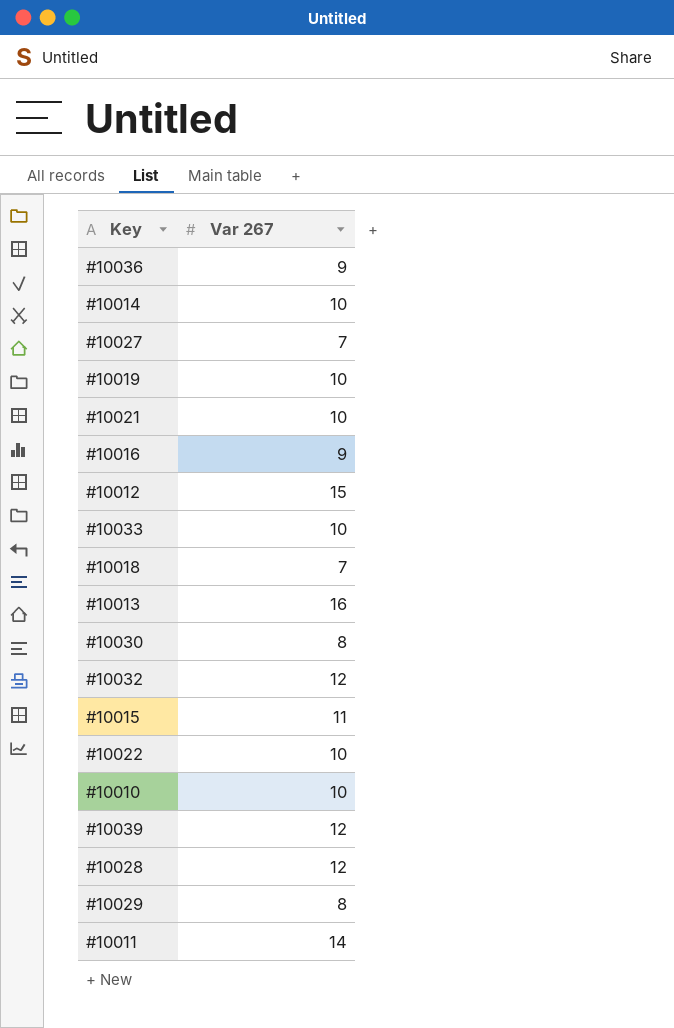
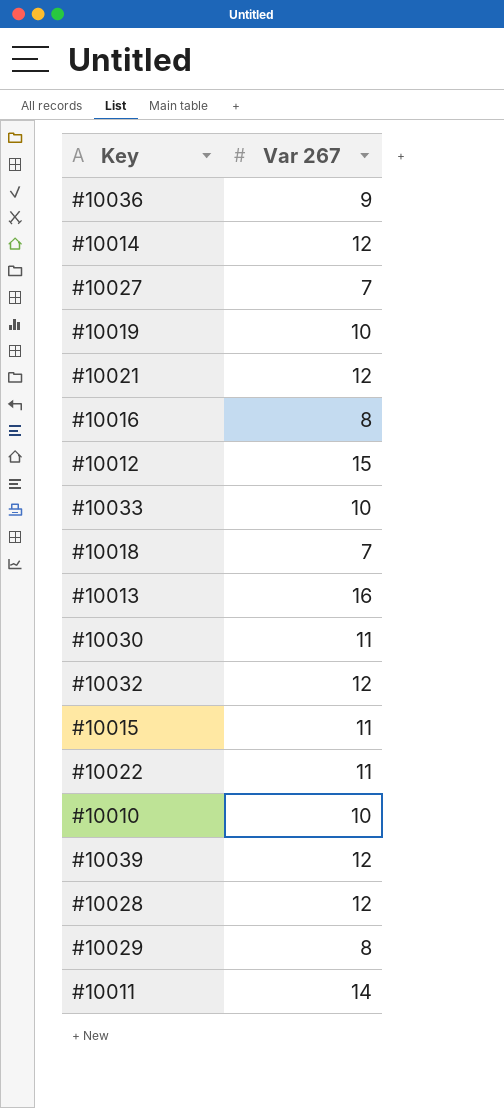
#10014 | Var 267: 10 -> 12
#10021 | Var 267: 10 -> 12
#10016 | Var 267: 9 -> 8
#10030 | Var 267: 8 -> 11
#10022 | Var 267: 10 -> 11

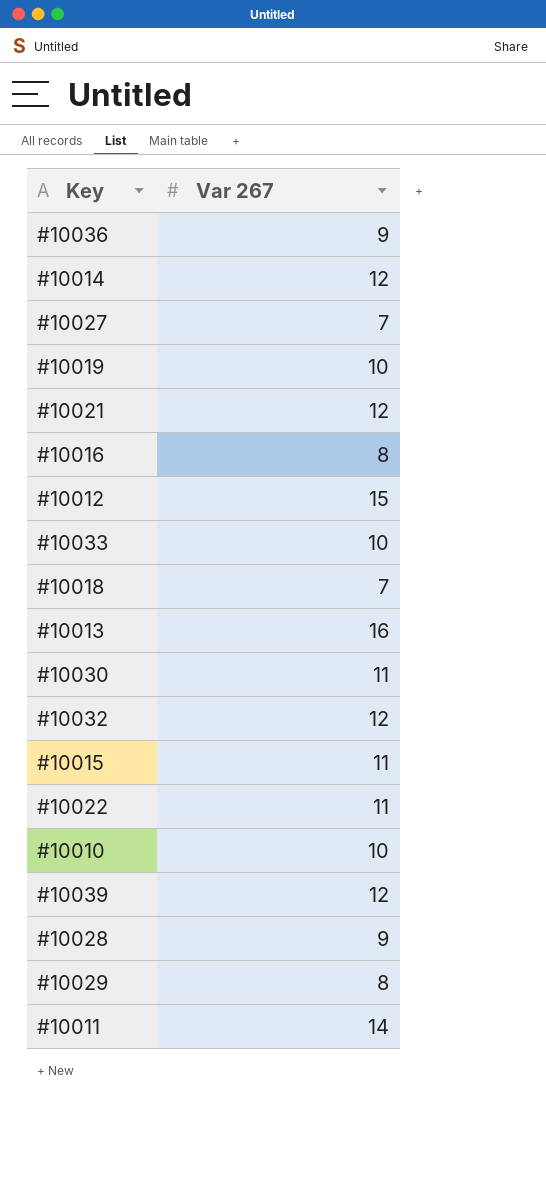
#10028 | Var 267: 12 -> 9

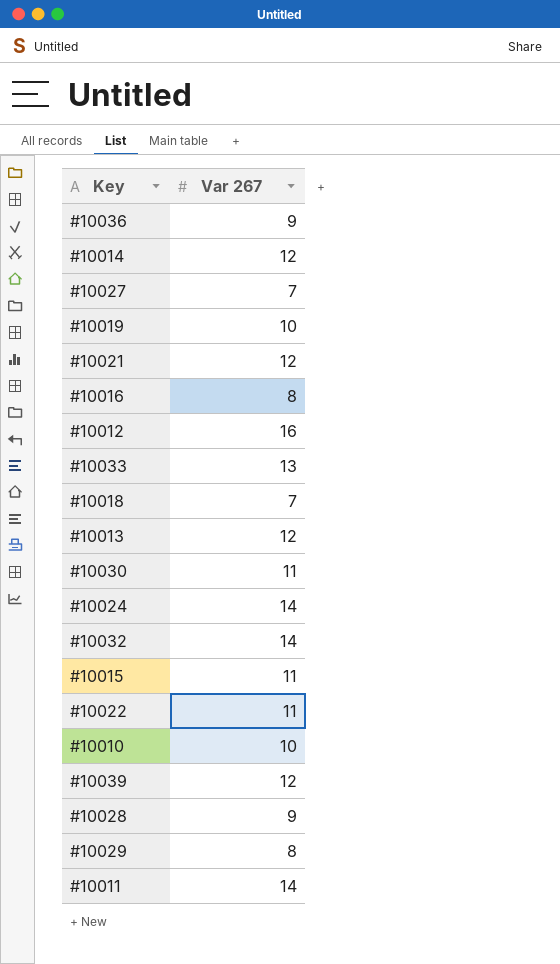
#10012 | Var 267: 15 -> 16
#10033 | Var 267: 10 -> 13
#10013 | Var 267: 16 -> 12
row #10024: none -> 14
#10032 | Var 267: 12 -> 14

